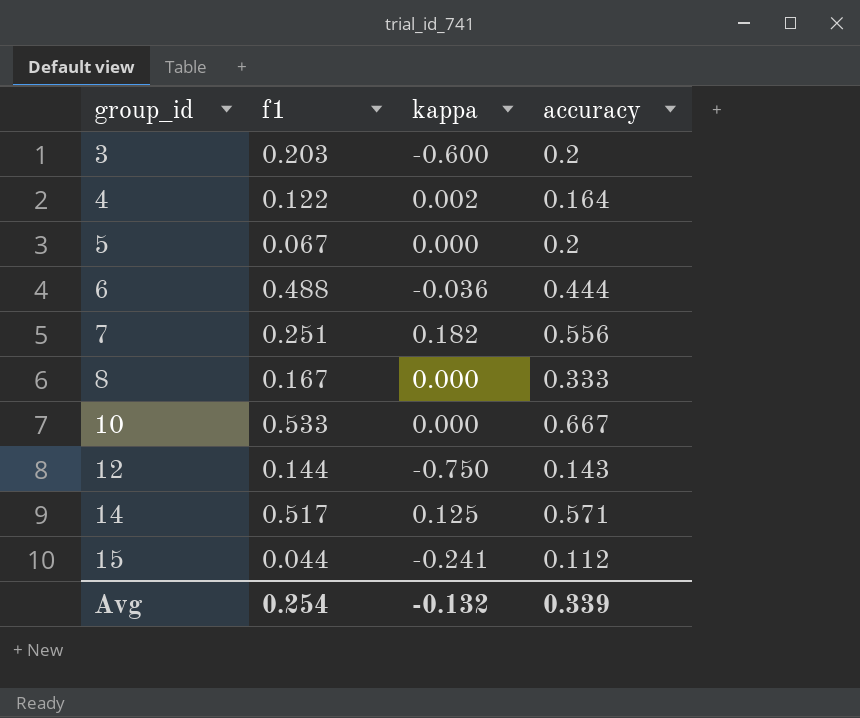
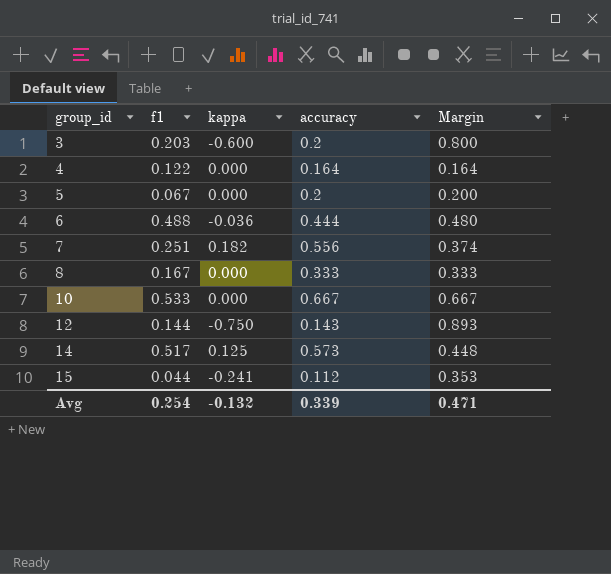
column Margin | formula: none -> [accuracy] - [kappa]
4 | kappa: 0.002 -> 0.000
14 | accuracy: 0.571 -> 0.573

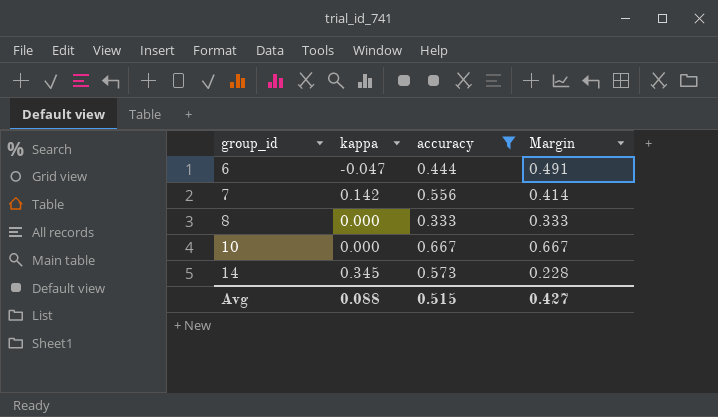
filter: none -> accuracy >= 0.333
column f1 | position: 2 -> none
6 | kappa: -0.036 -> -0.047
6 | Margin: 0.480 -> 0.491
7 | kappa: 0.182 -> 0.142
7 | Margin: 0.374 -> 0.414
14 | kappa: 0.125 -> 0.345
14 | Margin: 0.448 -> 0.228
Avg | kappa: -0.132 -> 0.088
Avg | accuracy: 0.339 -> 0.515
Avg | Margin: 0.471 -> 0.427

